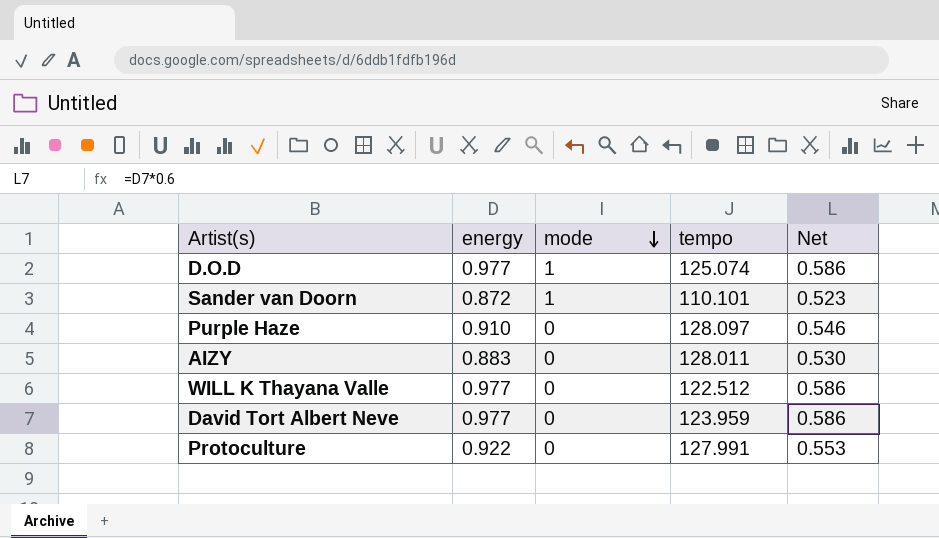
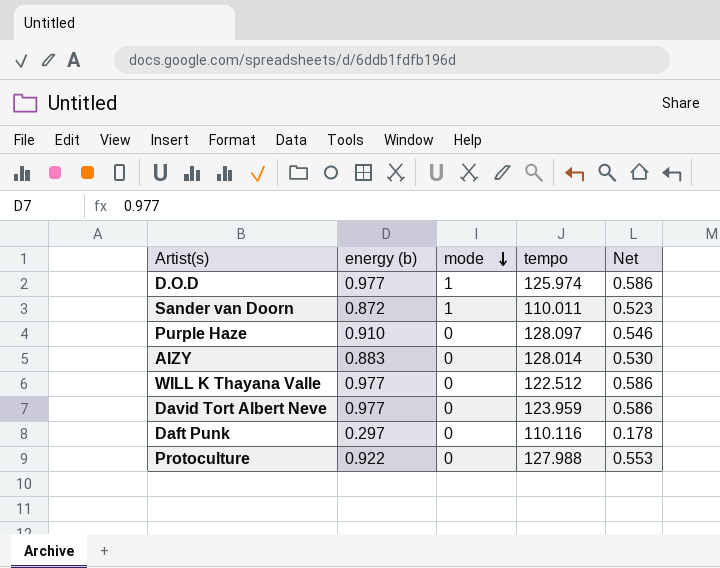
column name: energy -> energy (b)
D.O.D | tempo: 125.074 -> 125.974
Sander van Doorn | tempo: 110.101 -> 110.011
AIZY | tempo: 128.011 -> 128.014
row Daft Punk: none -> 0.297 | 0 | 110.116 | 0.178
Protoculture | tempo: 127.991 -> 127.988

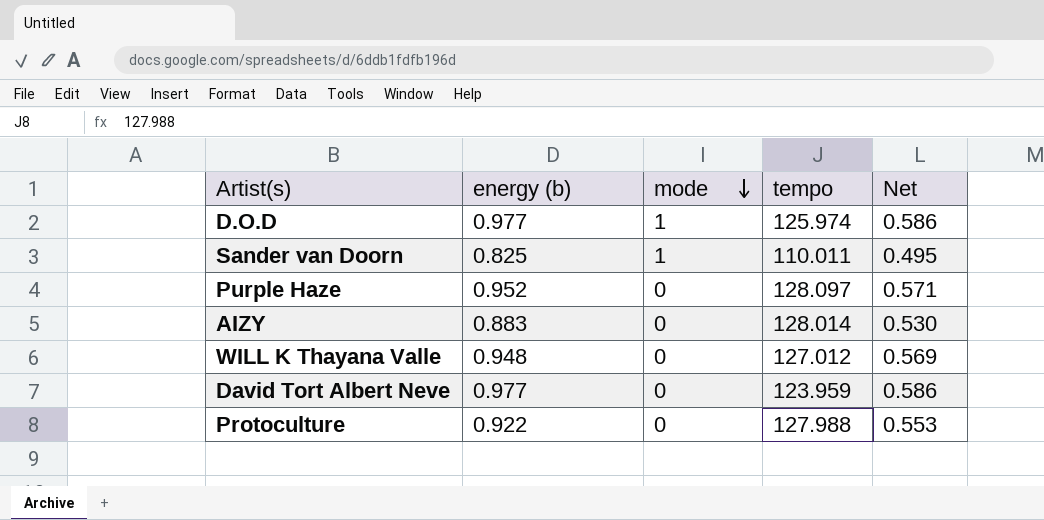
row Daft Punk: 0.297 | 0 | 110.116 | 0.178 -> none
Sander van Doorn | energy (b): 0.872 -> 0.825
Sander van Doorn | Net: 0.523 -> 0.495
Purple Haze | energy (b): 0.910 -> 0.952
Purple Haze | Net: 0.546 -> 0.571
WILL K Thayana Valle | energy (b): 0.977 -> 0.948
WILL K Thayana Valle | tempo: 122.512 -> 127.012
WILL K Thayana Valle | Net: 0.586 -> 0.569

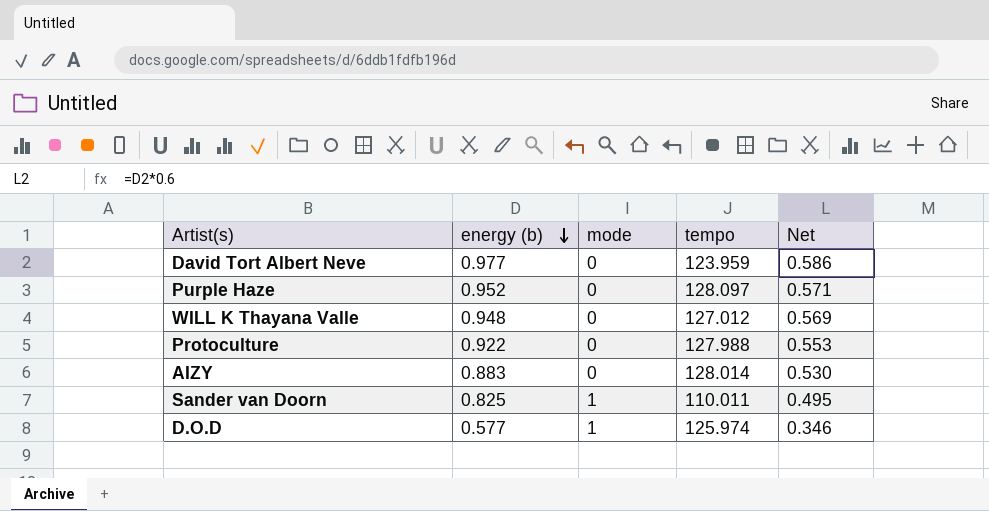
row order: mode descending -> energy (b) descending
D.O.D | energy (b): 0.977 -> 0.577
D.O.D | Net: 0.586 -> 0.346

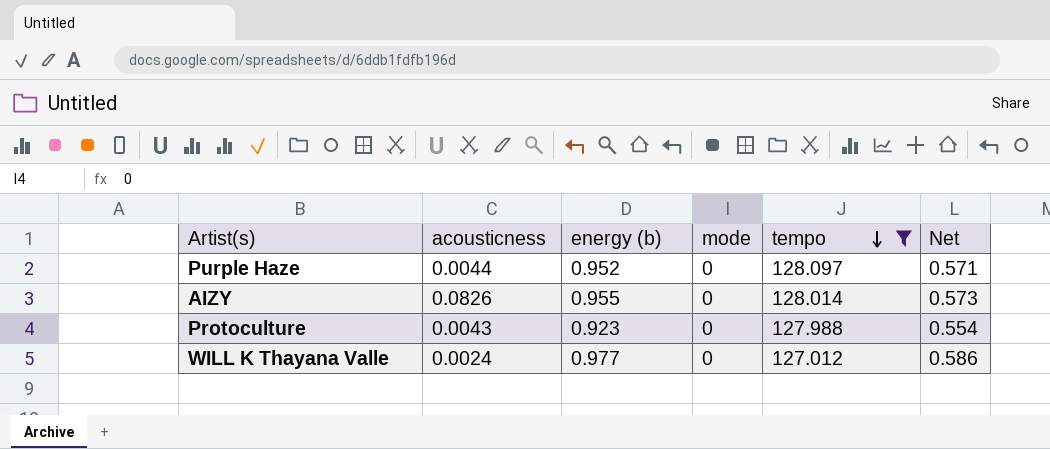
filter: none -> tempo >= 127.012
row order: energy (b) descending -> tempo descending
column acousticness | position: none -> 2
AIZY | energy (b): 0.883 -> 0.955
AIZY | Net: 0.530 -> 0.573
Protoculture | energy (b): 0.922 -> 0.923
Protoculture | Net: 0.553 -> 0.554
WILL K Thayana Valle | energy (b): 0.948 -> 0.977
WILL K Thayana Valle | Net: 0.569 -> 0.586

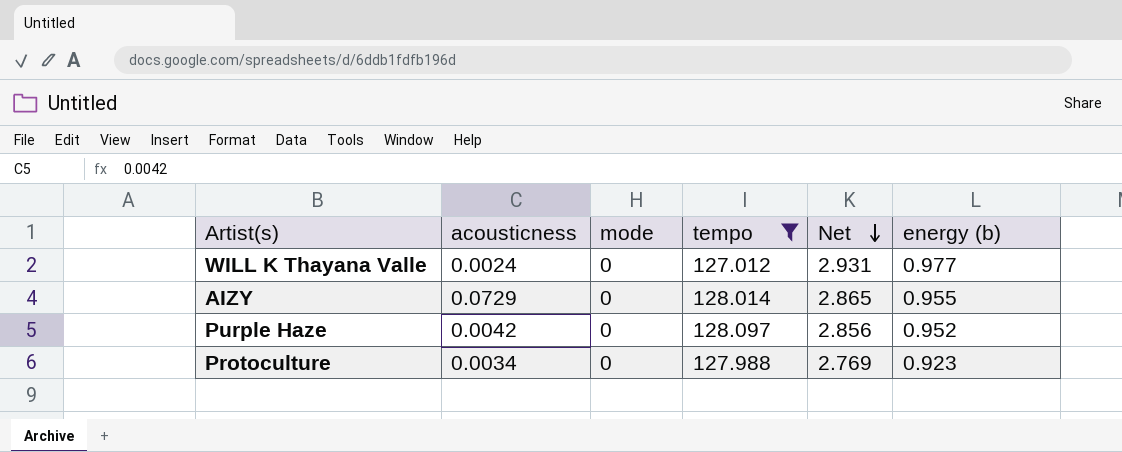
row order: tempo descending -> Net descending
column Net | formula: [energy (b)] * 0.6 -> [energy (b)] * 3
column energy (b) | position: 3 -> 6
AIZY | acousticness: 0.0826 -> 0.0729
Purple Haze | acousticness: 0.0044 -> 0.0042
Protoculture | acousticness: 0.0043 -> 0.0034

